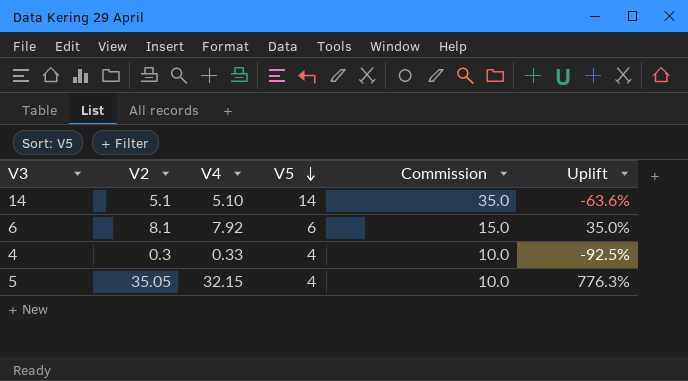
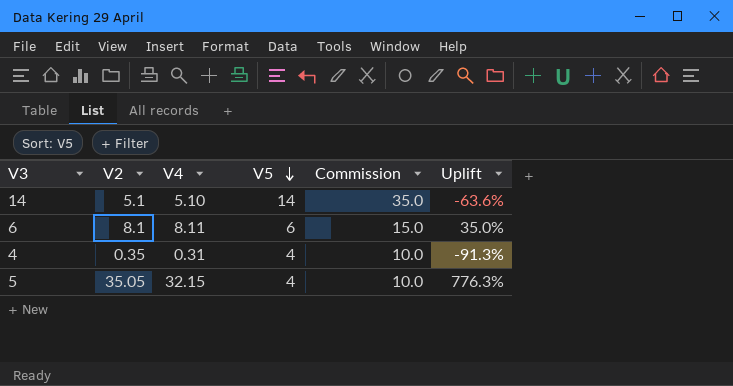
6 | V4: 7.92 -> 8.11
4 | V2: 0.3 -> 0.35
4 | V4: 0.33 -> 0.31
4 | Uplift: -92.5% -> -91.3%

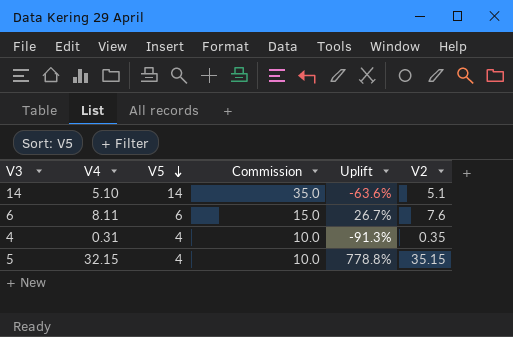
column V2 | position: 2 -> 6
6 | Uplift: 35.0% -> 26.7%
6 | V2: 8.1 -> 7.6
5 | Uplift: 776.3% -> 778.8%
5 | V2: 35.05 -> 35.15

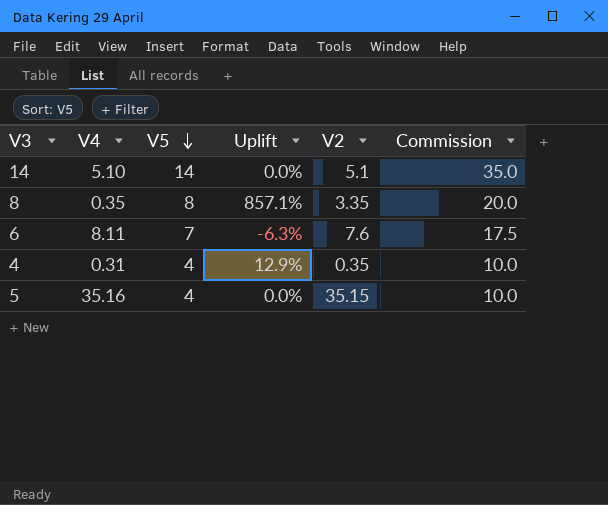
column Uplift | formula: ([V2] - [V5]) / [V5] -> ([V2] - [V4]) / [V4]
column Commission | position: 4 -> 6
row 8: none -> 0.35 | 8 | 857.1% | 3.35 | 20.0
6 | V5: 6 -> 7
6 | Commission: 15.0 -> 17.5
5 | V4: 32.15 -> 35.16

